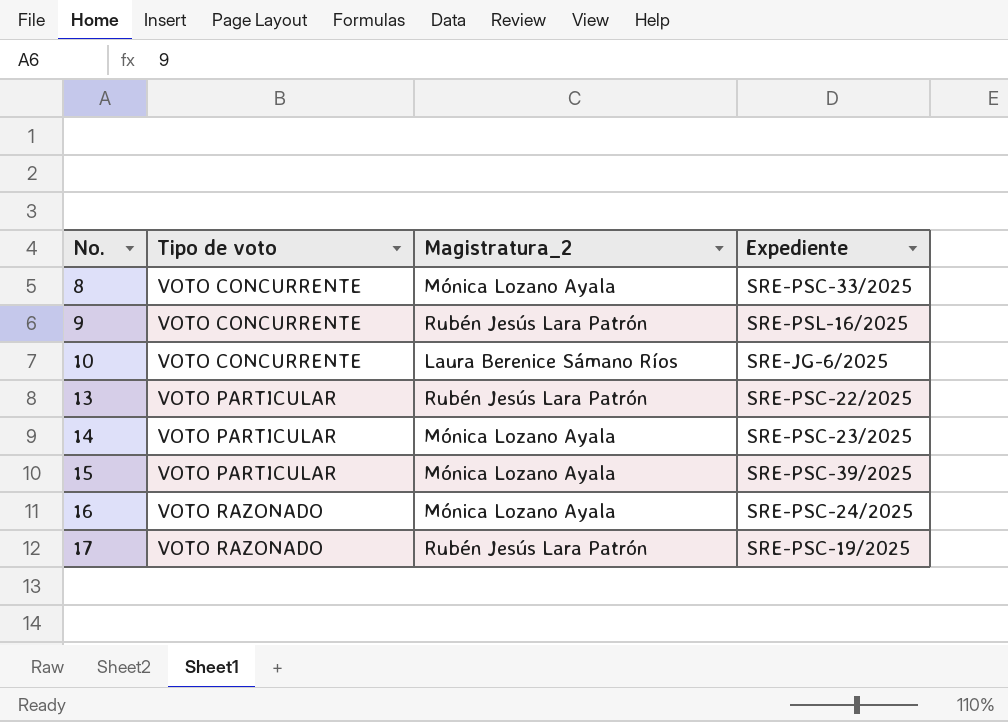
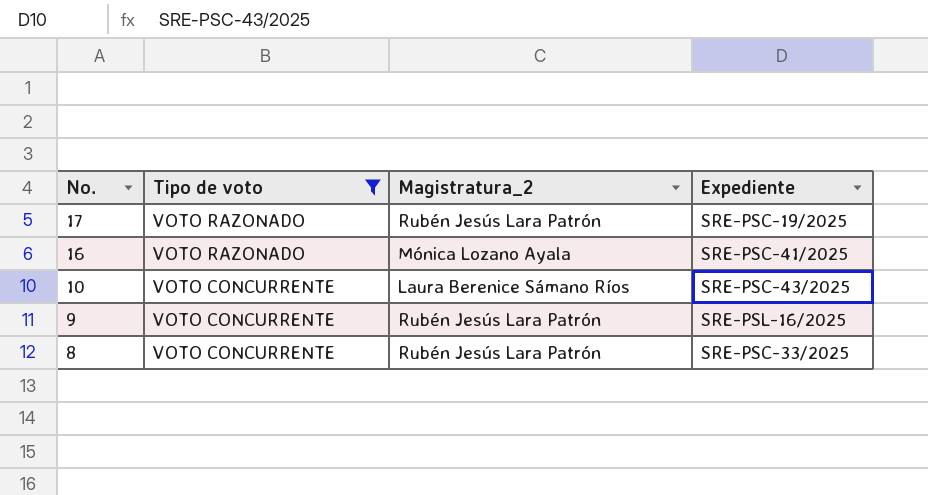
filter: none -> Tipo de voto != VOTO PARTICULAR
row order: No. ascending -> No. descending
16 | Expediente: SRE-PSC-24/2025 -> SRE-PSC-41/2025
10 | Expediente: SRE-JG-6/2025 -> SRE-PSC-43/2025
8 | Magistratura_2: Mónica Lozano Ayala -> Rubén Jesús Lara Patrón

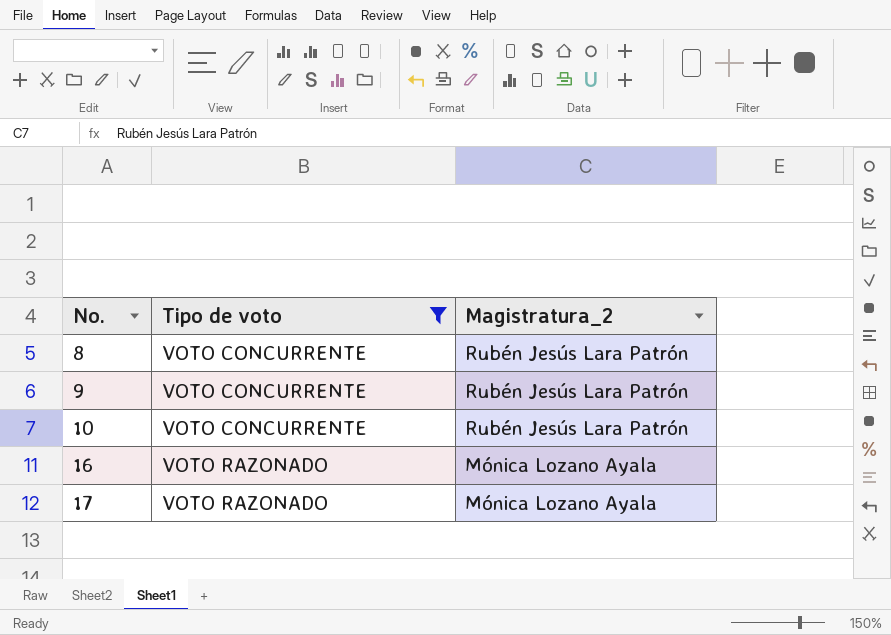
row order: No. descending -> No. ascending
column Expediente | position: 4 -> none
10 | Magistratura_2: Laura Berenice Sámano Ríos -> Rubén Jesús Lara Patrón
17 | Magistratura_2: Rubén Jesús Lara Patrón -> Mónica Lozano Ayala

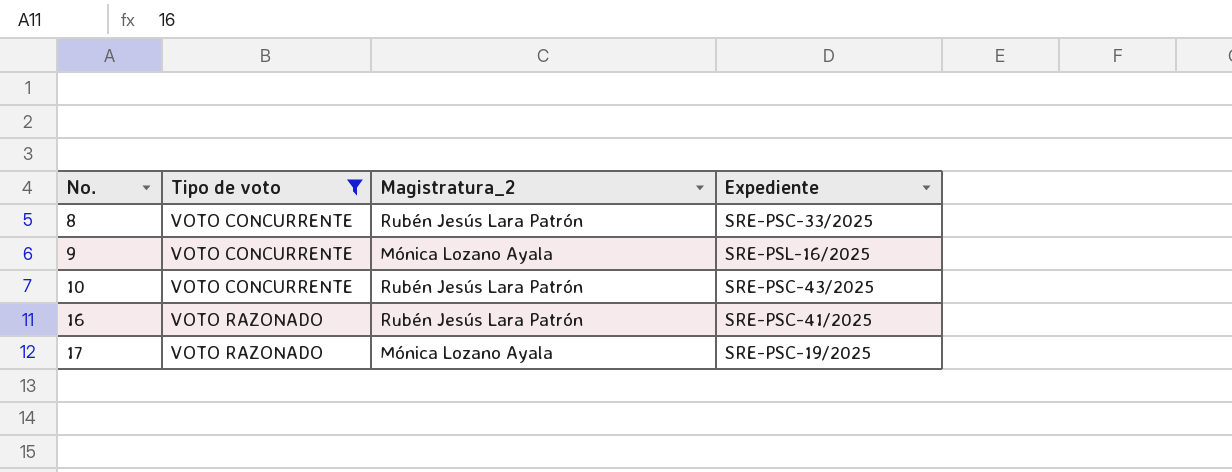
column Expediente | position: none -> 4
9 | Magistratura_2: Rubén Jesús Lara Patrón -> Mónica Lozano Ayala
16 | Magistratura_2: Mónica Lozano Ayala -> Rubén Jesús Lara Patrón

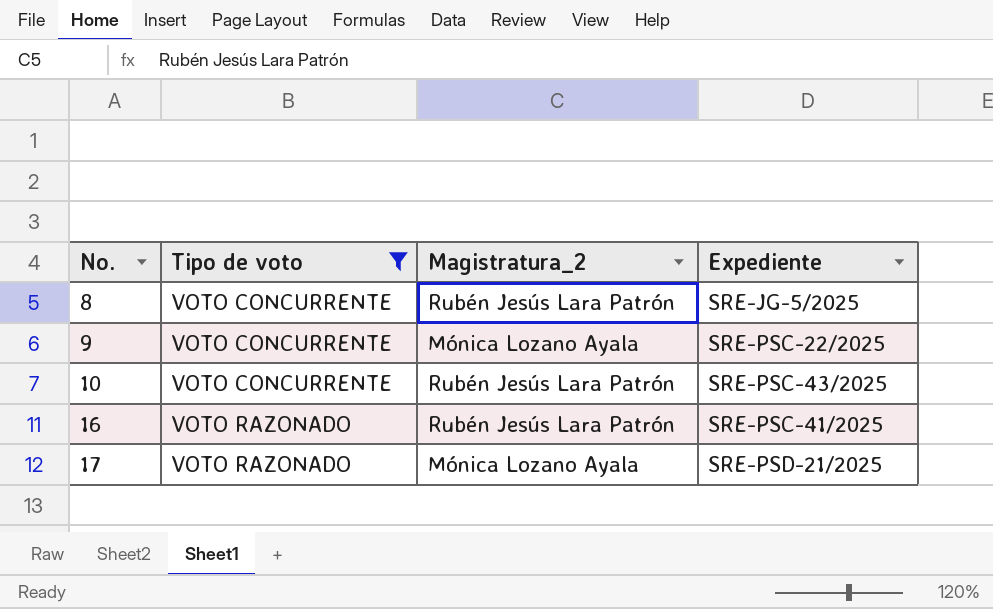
8 | Expediente: SRE-PSC-33/2025 -> SRE-JG-5/2025
9 | Expediente: SRE-PSL-16/2025 -> SRE-PSC-22/2025
17 | Expediente: SRE-PSC-19/2025 -> SRE-PSD-21/2025

